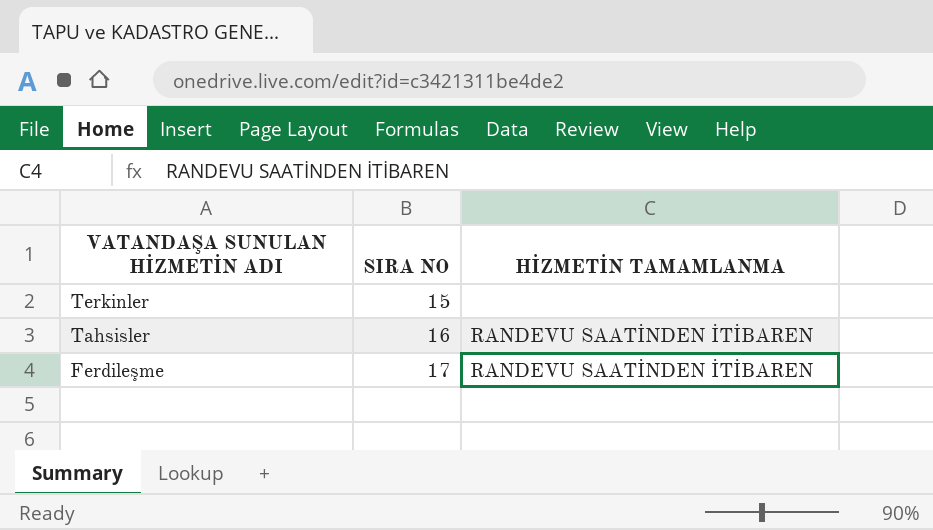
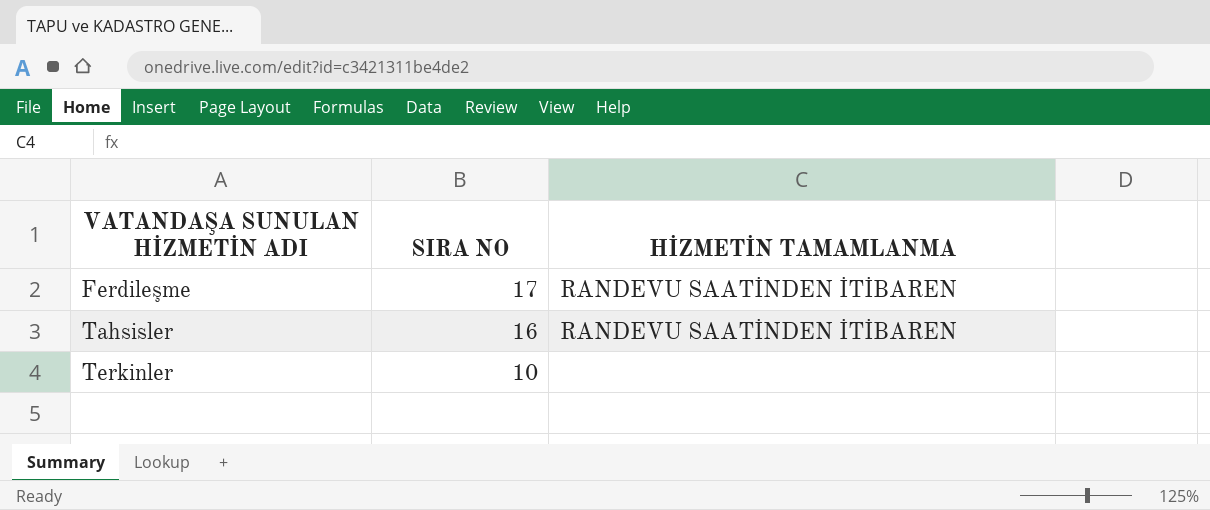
row order: VATANDAŞA SUNULAN HİZMETİN ADI descending -> VATANDAŞA SUNULAN HİZMETİN ADI ascending
Terkinler | SIRA NO: 15 -> 10

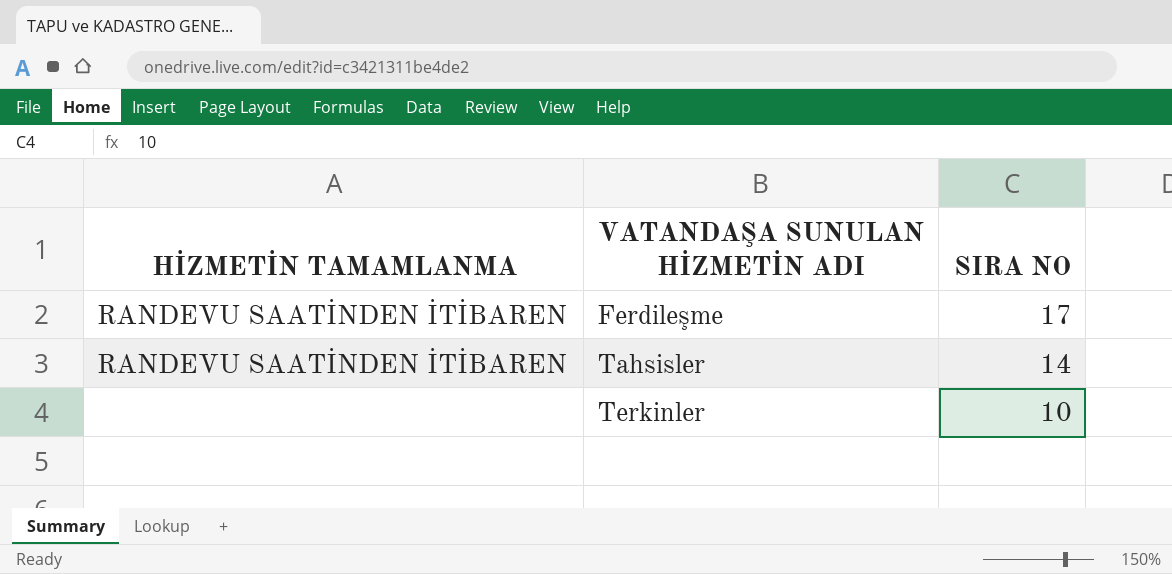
column HİZMETİN TAMAMLANMA | position: 3 -> 1
Tahsisler | SIRA NO: 16 -> 14

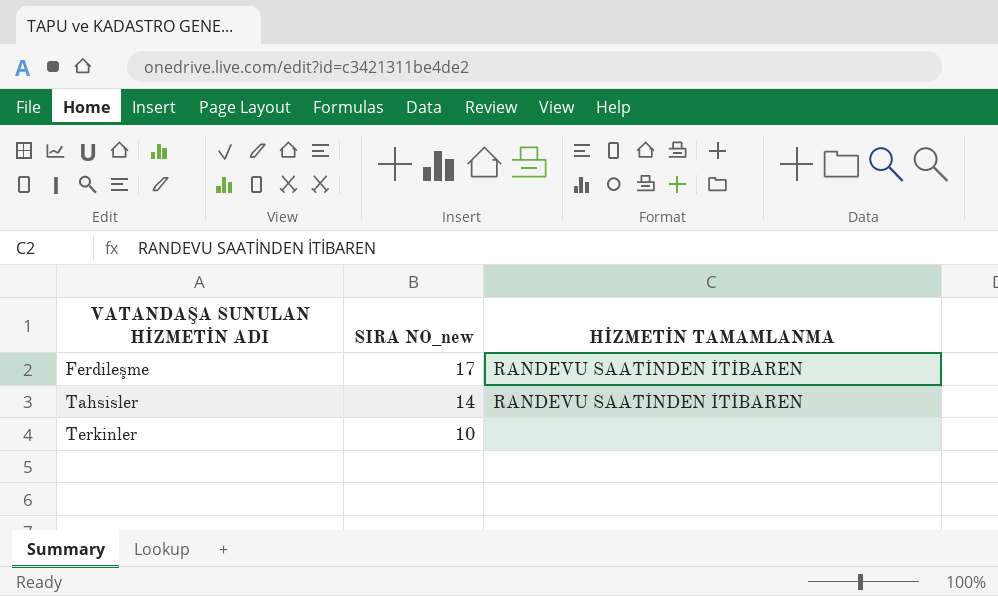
column name: SIRA NO -> SIRA NO_new
column HİZMETİN TAMAMLANMA | position: 1 -> 3

